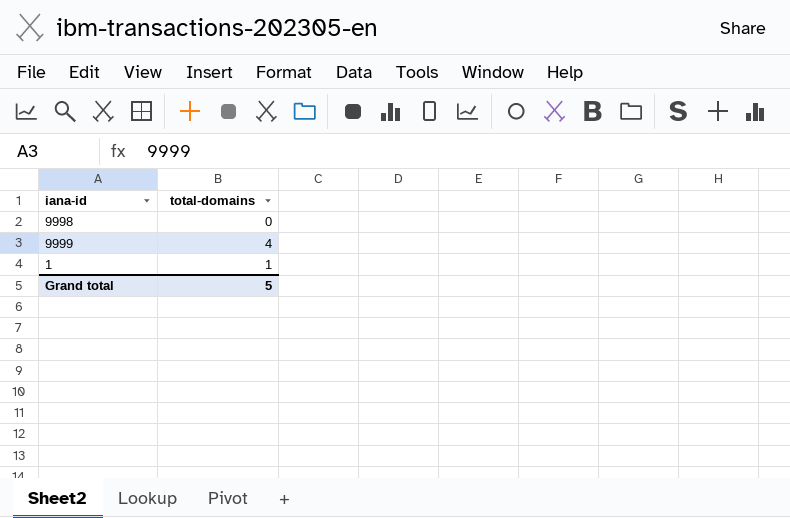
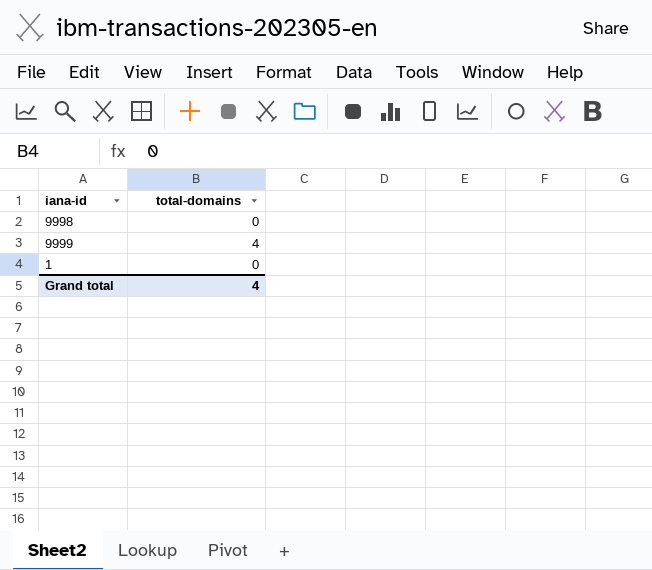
1 | total-domains: 1 -> 0
Grand total | total-domains: 5 -> 4

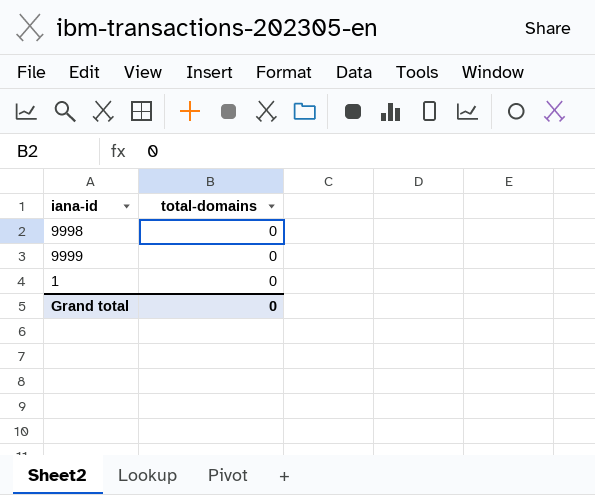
9999 | total-domains: 4 -> 0
Grand total | total-domains: 4 -> 0

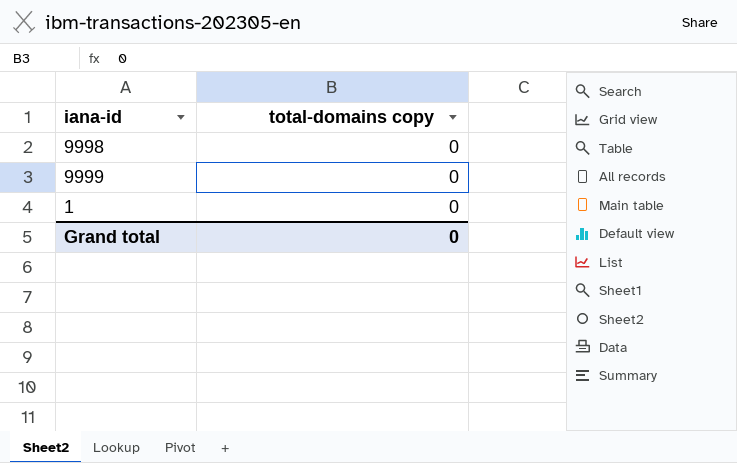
column name: total-domains -> total-domains copy

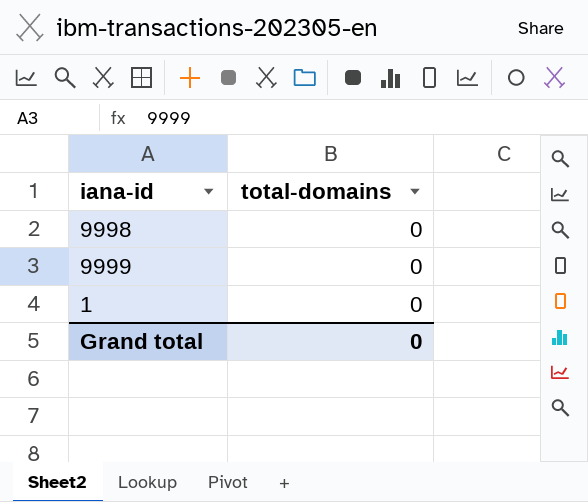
column name: total-domains copy -> total-domains

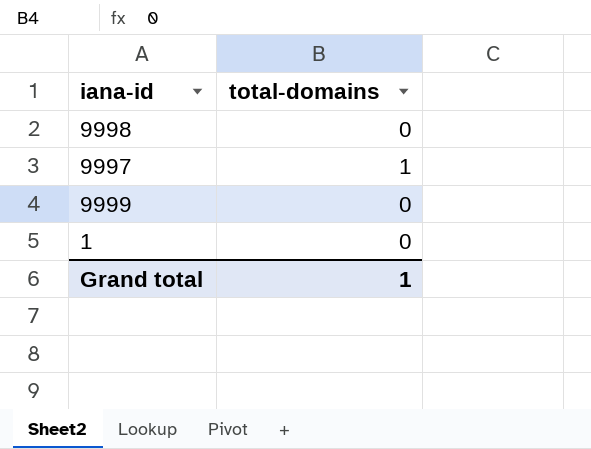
row 9997: none -> 1
Grand total | total-domains: 0 -> 1

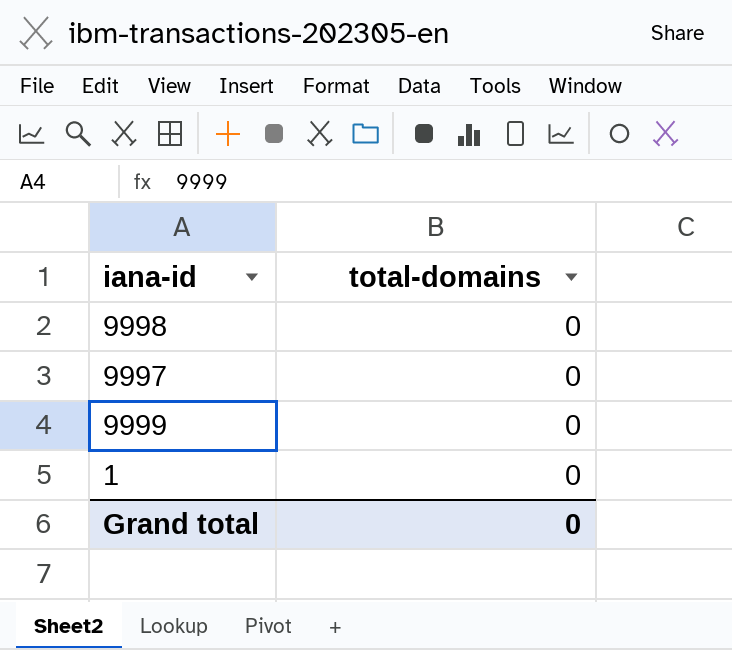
9997 | total-domains: 1 -> 0
Grand total | total-domains: 1 -> 0

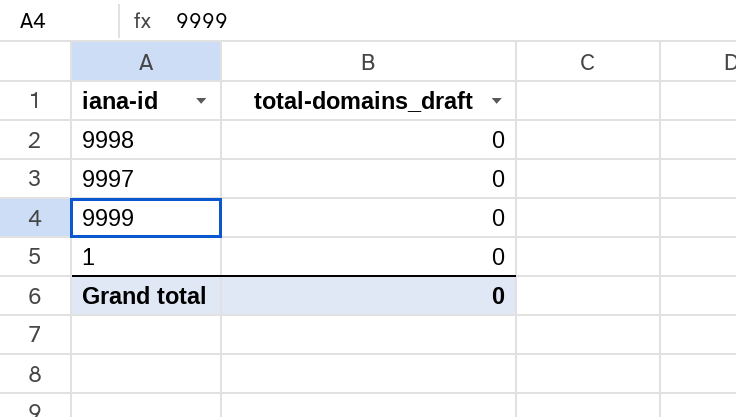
column name: total-domains -> total-domains_draft

